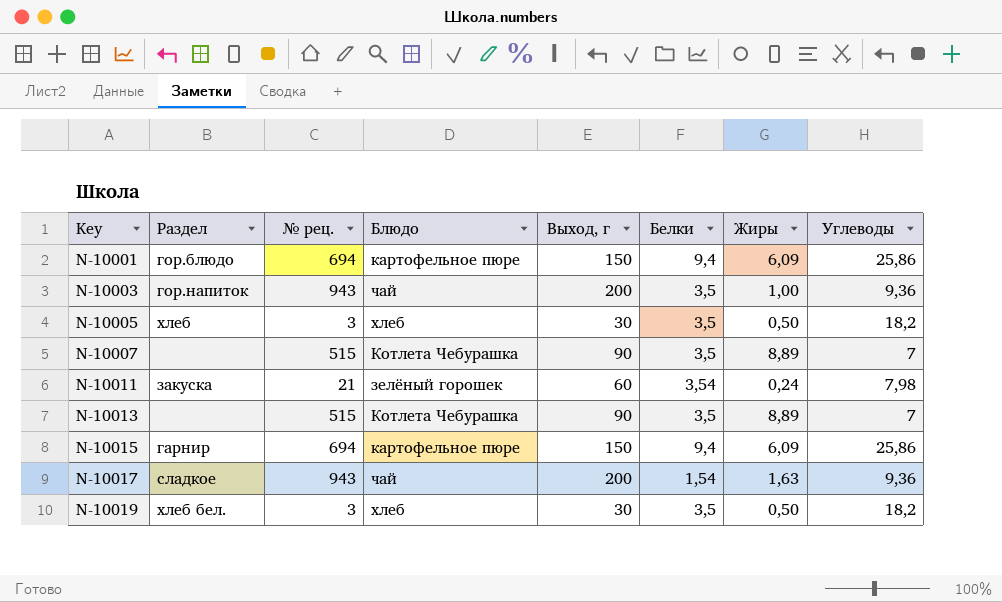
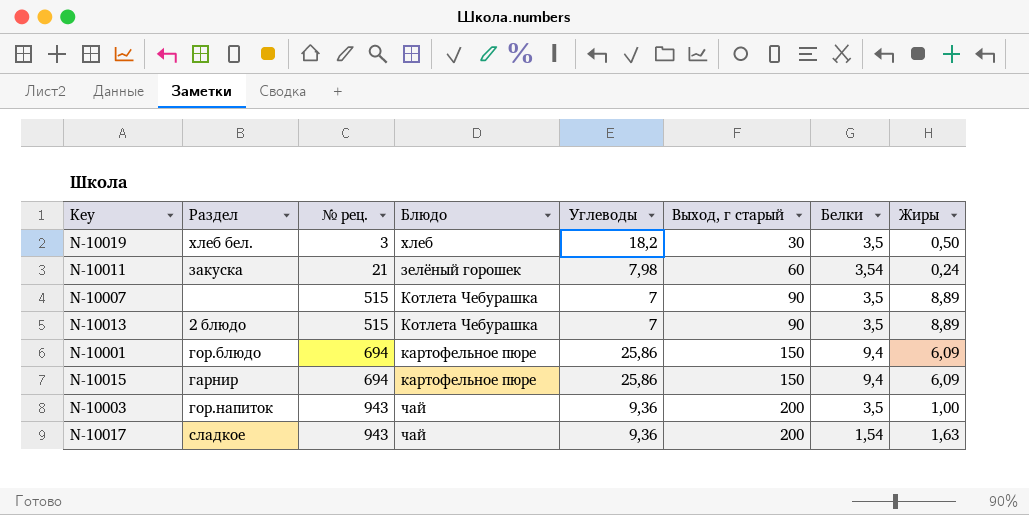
row order: Key ascending -> № рец. ascending
column Углеводы | position: 8 -> 5
column name: Выход, г -> Выход, г старый
row N-10005: хлеб | 3 | хлеб | 30 | 3,5 | 0,50 | 18,2 -> none
N-10013 | Раздел: none -> 2 блюдо

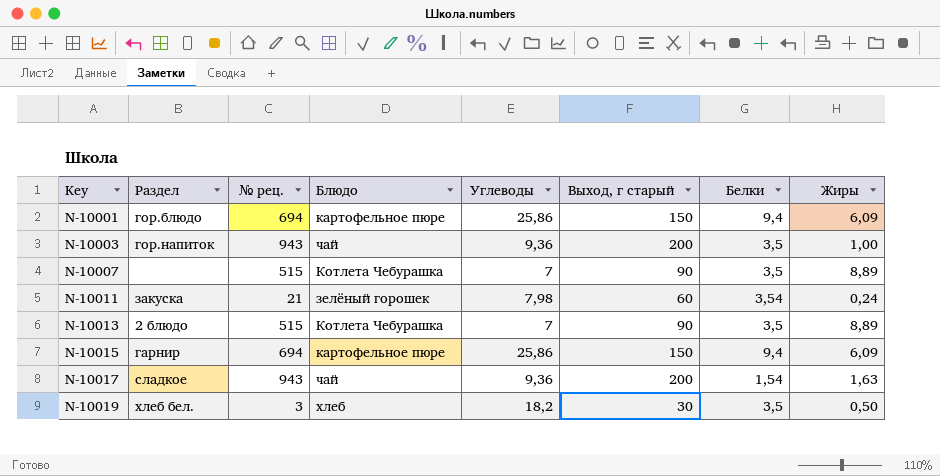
row order: № рец. ascending -> Key ascending

